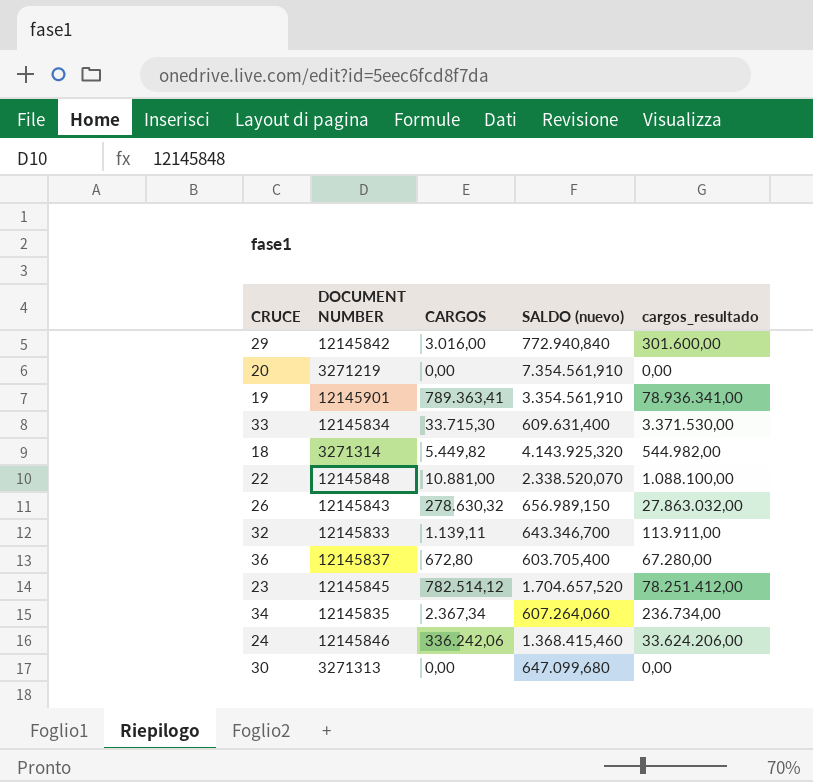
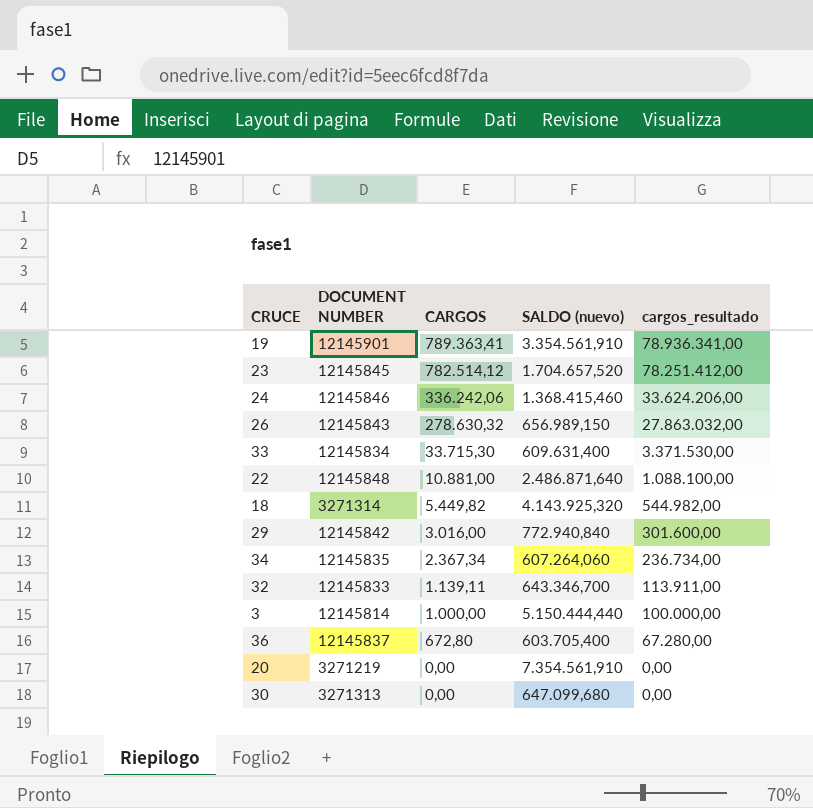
row order: none -> CARGOS descending
22 | SALDO (nuevo): 2.338.520,070 -> 2.486.871,640
row 3: none -> 12145814 | 1.000,00 | 5.150.444,440 | 100.000,00

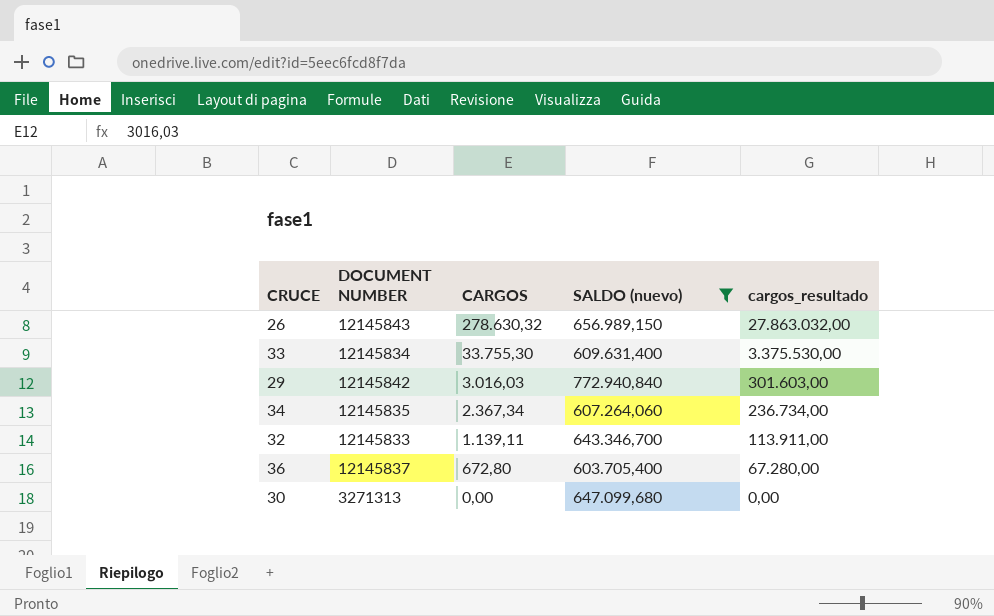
filter: none -> SALDO (nuevo) <= 772.940,840
33 | CARGOS: 33.715,30 -> 33.755,30
33 | cargos_resultado: 3.371.530,00 -> 3.375.530,00
29 | CARGOS: 3.016,00 -> 3.016,03
29 | cargos_resultado: 301.600,00 -> 301.603,00

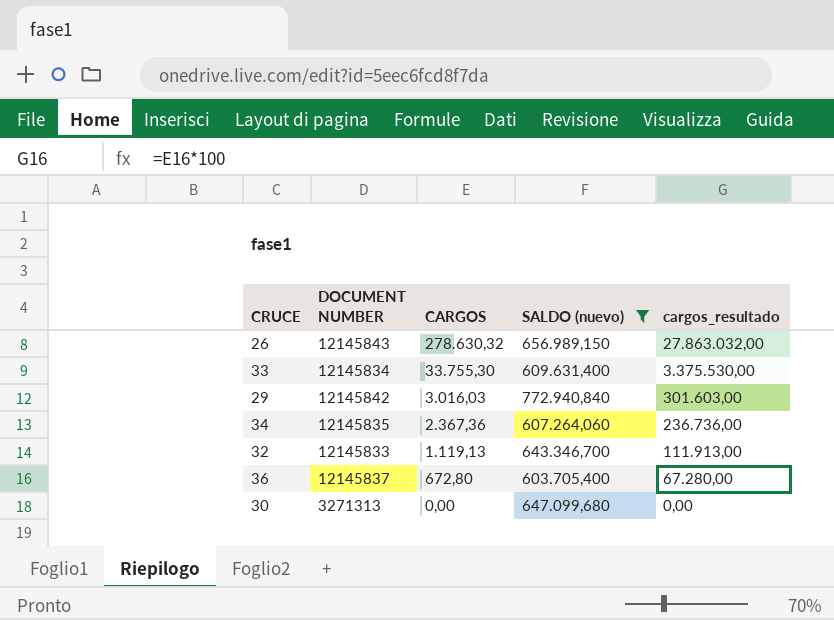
34 | CARGOS: 2.367,34 -> 2.367,36
34 | cargos_resultado: 236.734,00 -> 236.736,00
32 | CARGOS: 1.139,11 -> 1.119,13
32 | cargos_resultado: 113.911,00 -> 111.913,00

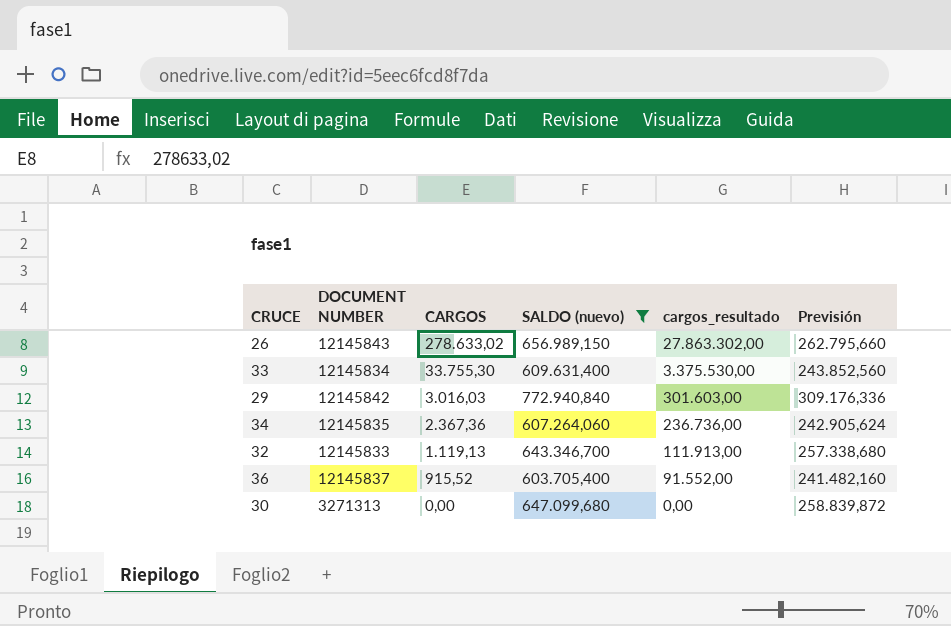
column Previsión | formula: none -> [SALDO (nuevo)] * 0,4
26 | CARGOS: 278.630,32 -> 278.633,02
26 | cargos_resultado: 27.863.032,00 -> 27.863.302,00
36 | CARGOS: 672,80 -> 915,52
36 | cargos_resultado: 67.280,00 -> 91.552,00

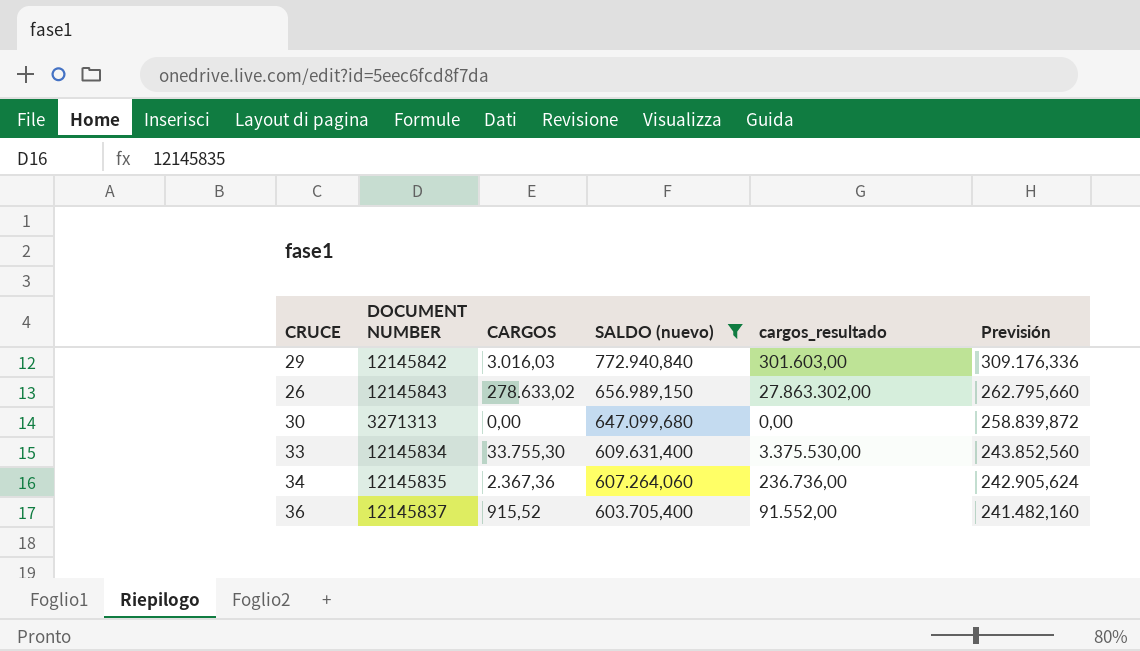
row order: CARGOS descending -> SALDO (nuevo) descending
row 32: 12145833 | 1.119,13 | 643.346,700 | 111.913,00 | 257.338,680 -> none

